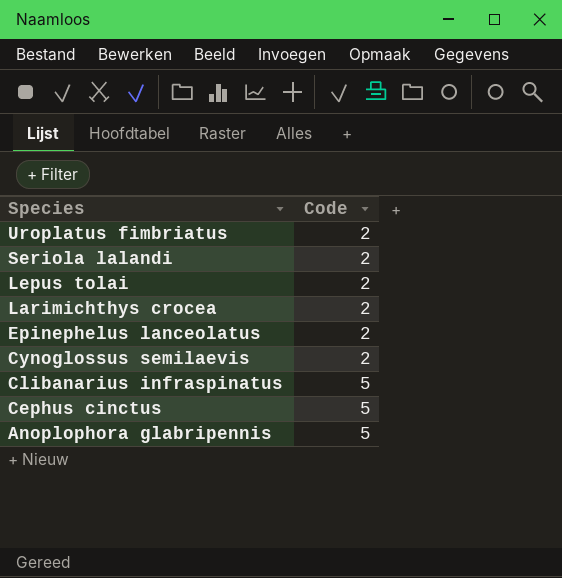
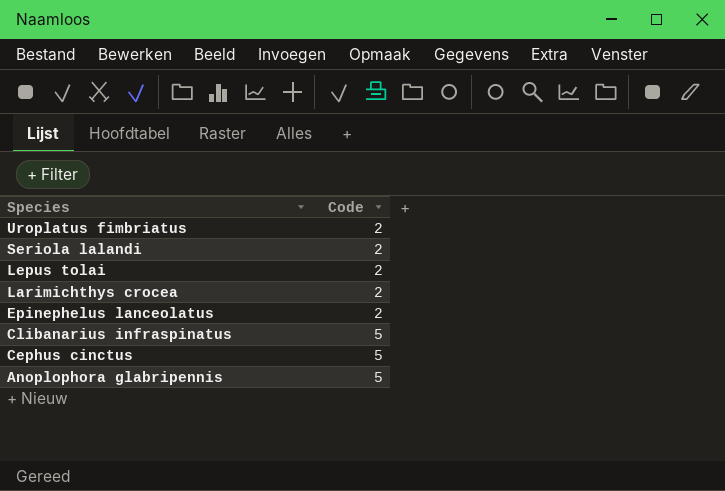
row Cynoglossus semilaevis: 2 -> none

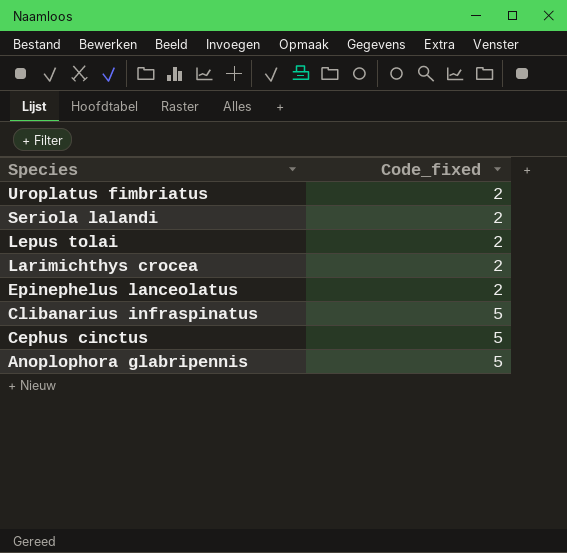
column name: Code -> Code_fixed

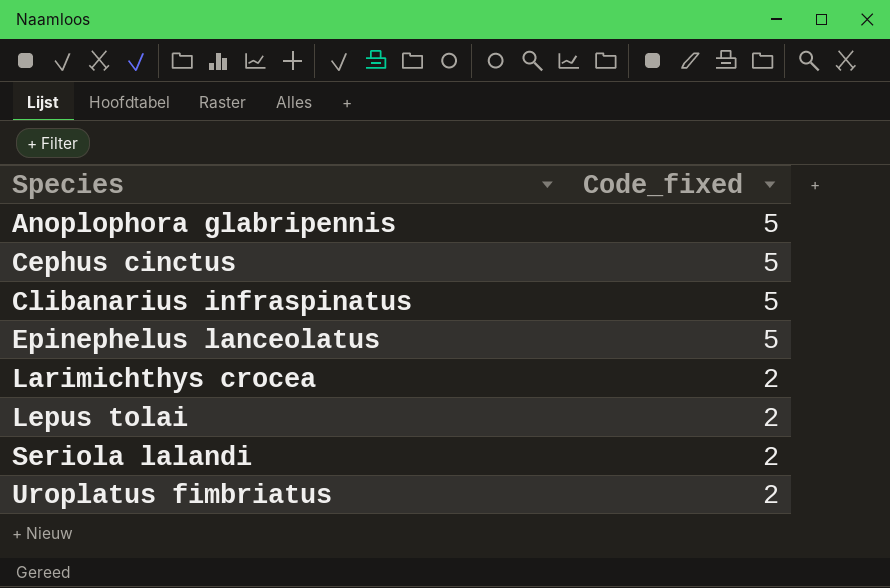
row order: Species descending -> Species ascending
Epinephelus lanceolatus | Code_fixed: 2 -> 5

